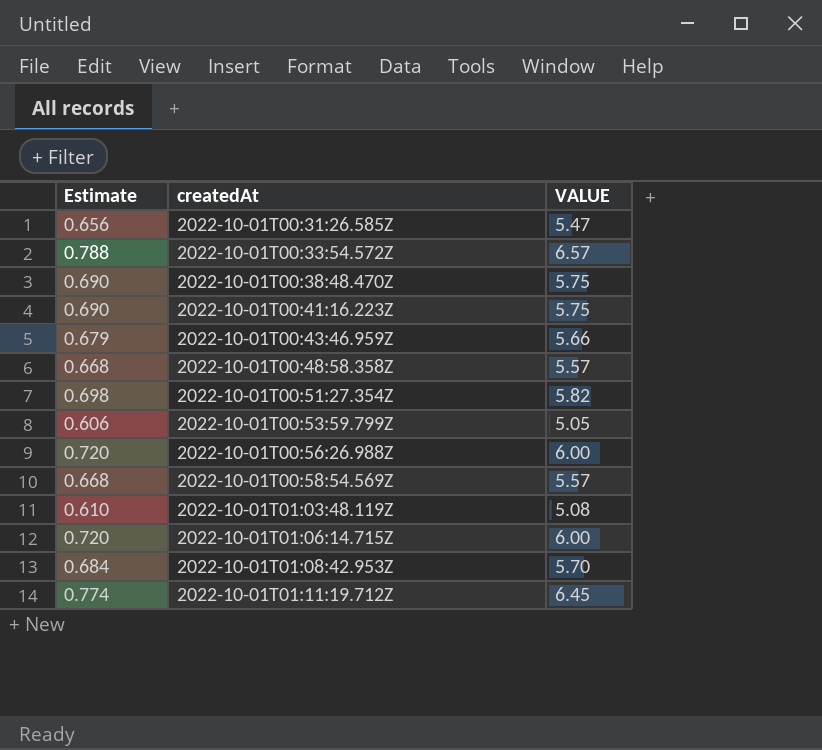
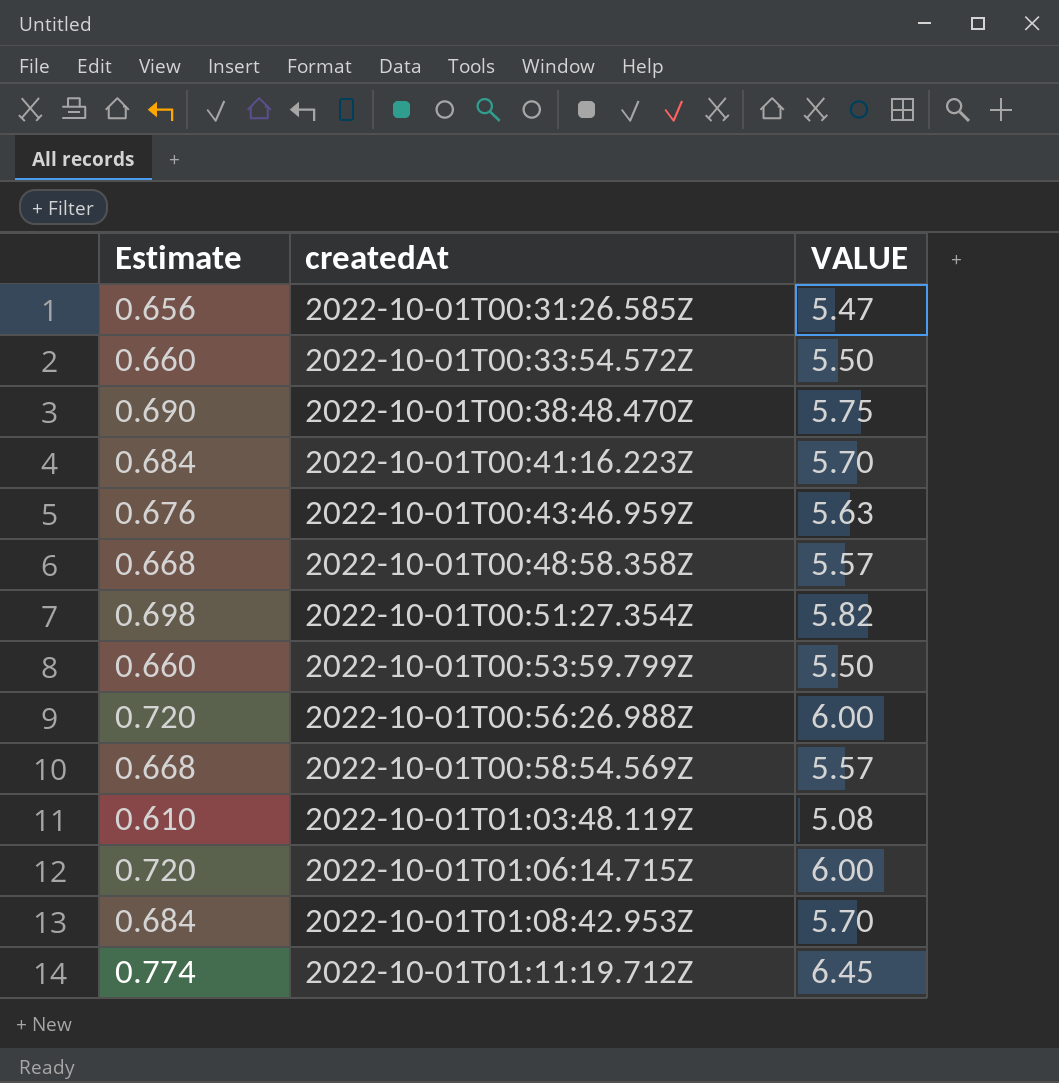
2022-10-01T00:33:54.572Z | Estimate: 0.788 -> 0.660
2022-10-01T00:33:54.572Z | VALUE: 6.57 -> 5.50
2022-10-01T00:41:16.223Z | Estimate: 0.690 -> 0.684
2022-10-01T00:41:16.223Z | VALUE: 5.75 -> 5.70
2022-10-01T00:43:46.959Z | Estimate: 0.679 -> 0.676
2022-10-01T00:43:46.959Z | VALUE: 5.66 -> 5.63
2022-10-01T00:53:59.799Z | Estimate: 0.606 -> 0.660
2022-10-01T00:53:59.799Z | VALUE: 5.05 -> 5.50

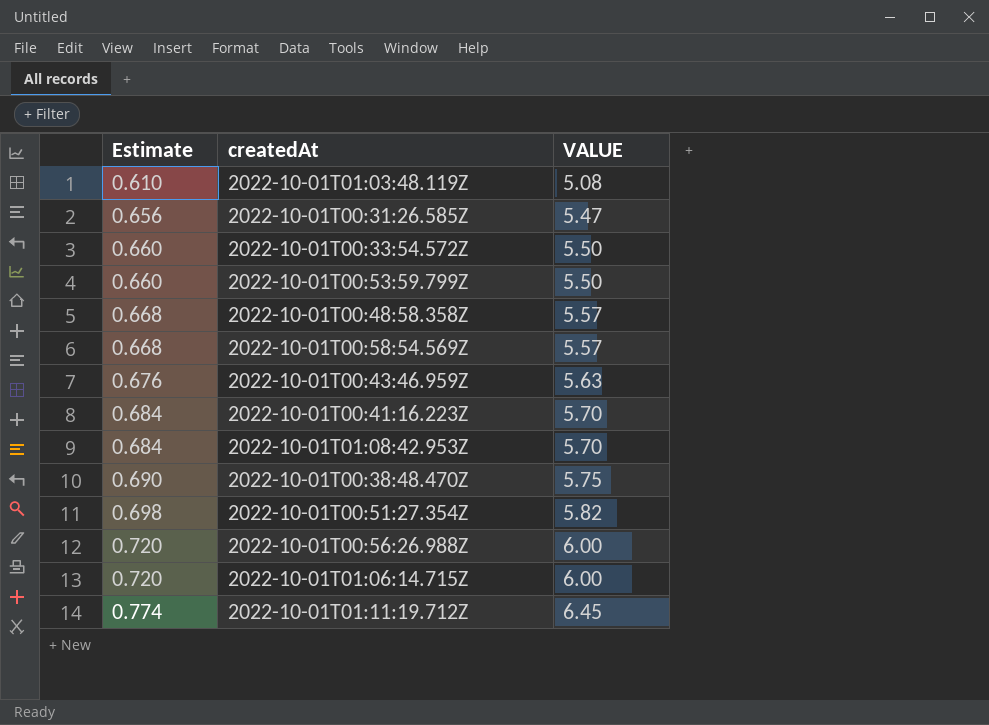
row order: createdAt ascending -> Estimate ascending

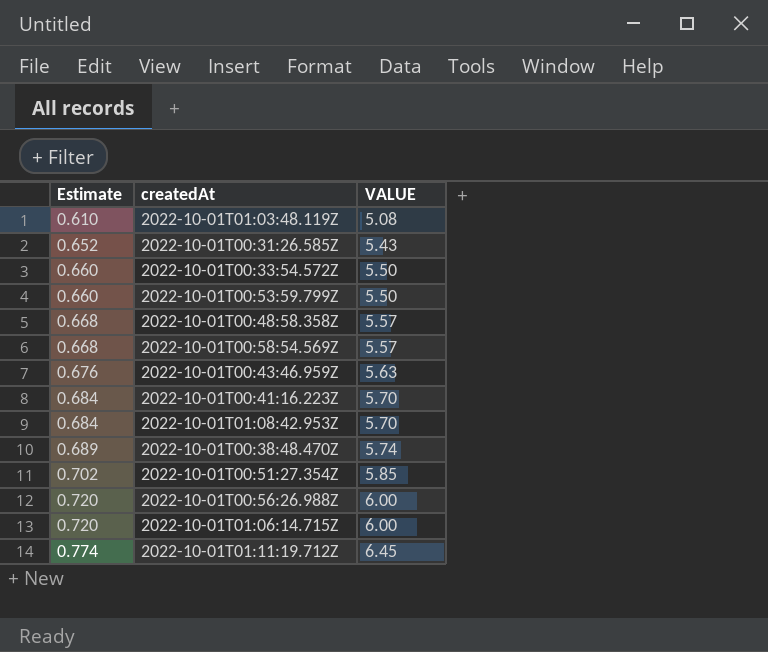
2022-10-01T00:31:26.585Z | Estimate: 0.656 -> 0.652
2022-10-01T00:31:26.585Z | VALUE: 5.47 -> 5.43
2022-10-01T00:38:48.470Z | Estimate: 0.690 -> 0.689
2022-10-01T00:38:48.470Z | VALUE: 5.75 -> 5.74
2022-10-01T00:51:27.354Z | Estimate: 0.698 -> 0.702
2022-10-01T00:51:27.354Z | VALUE: 5.82 -> 5.85

